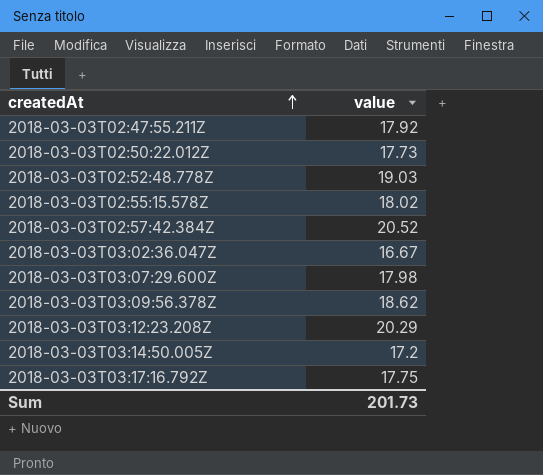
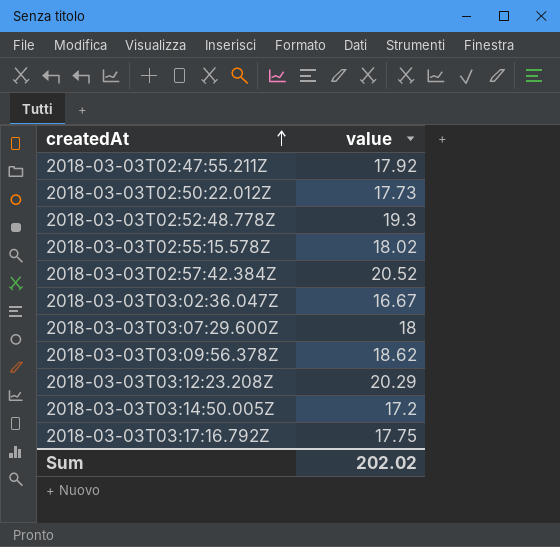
2018-03-03T02:52:48.778Z | value: 19.03 -> 19.3
2018-03-03T03:07:29.600Z | value: 17.98 -> 18
Sum | value: 201.73 -> 202.02

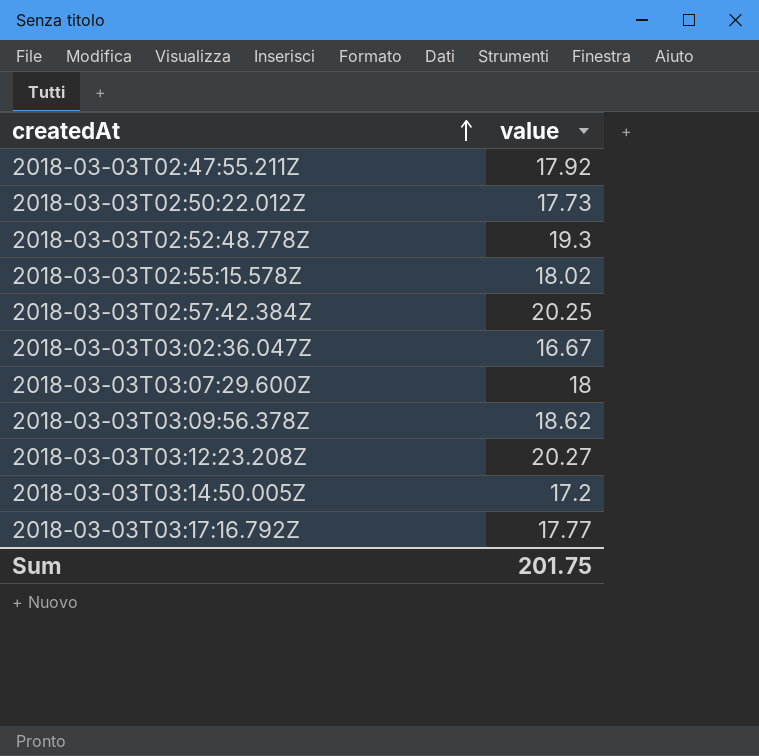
2018-03-03T02:57:42.384Z | value: 20.52 -> 20.25
2018-03-03T03:12:23.208Z | value: 20.29 -> 20.27
2018-03-03T03:17:16.792Z | value: 17.75 -> 17.77
Sum | value: 202.02 -> 201.75

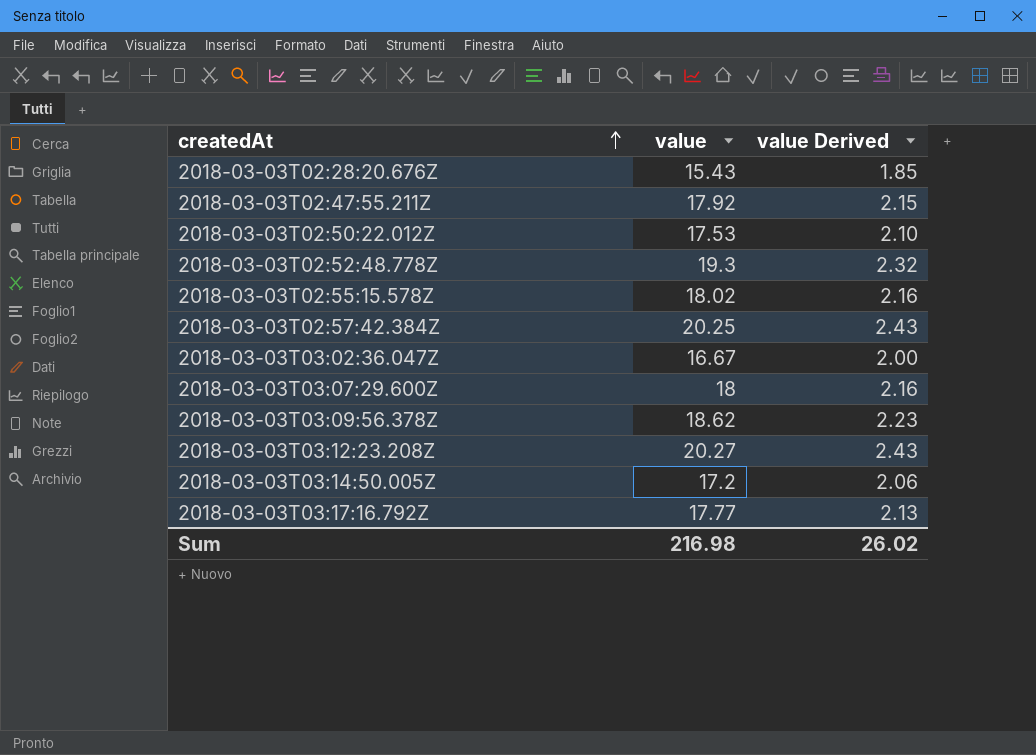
column value Derived | formula: none -> [value] * 0.12
row 2018-03-03T02:28:20.676Z: none -> 15.43 | 1.85
2018-03-03T02:50:22.012Z | value: 17.73 -> 17.53
Sum | value: 201.75 -> 216.98

